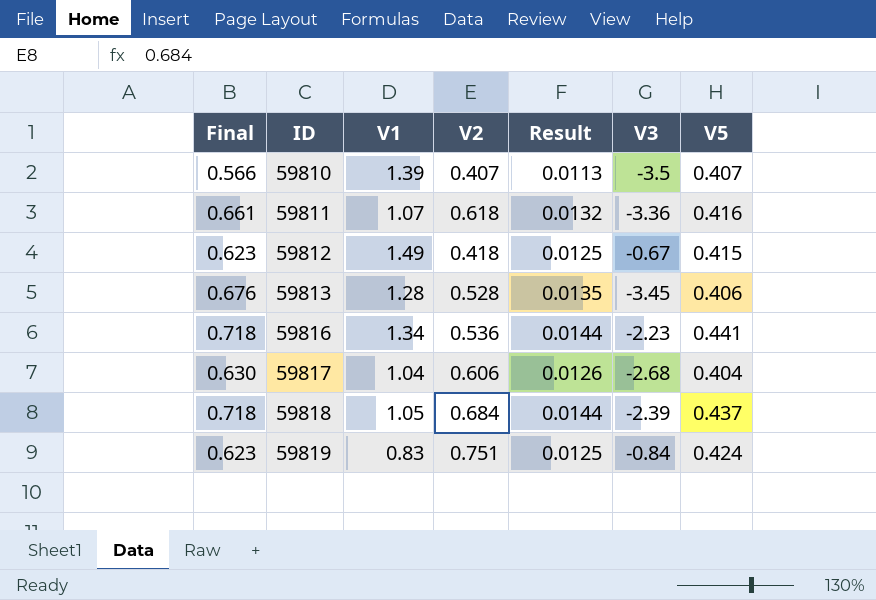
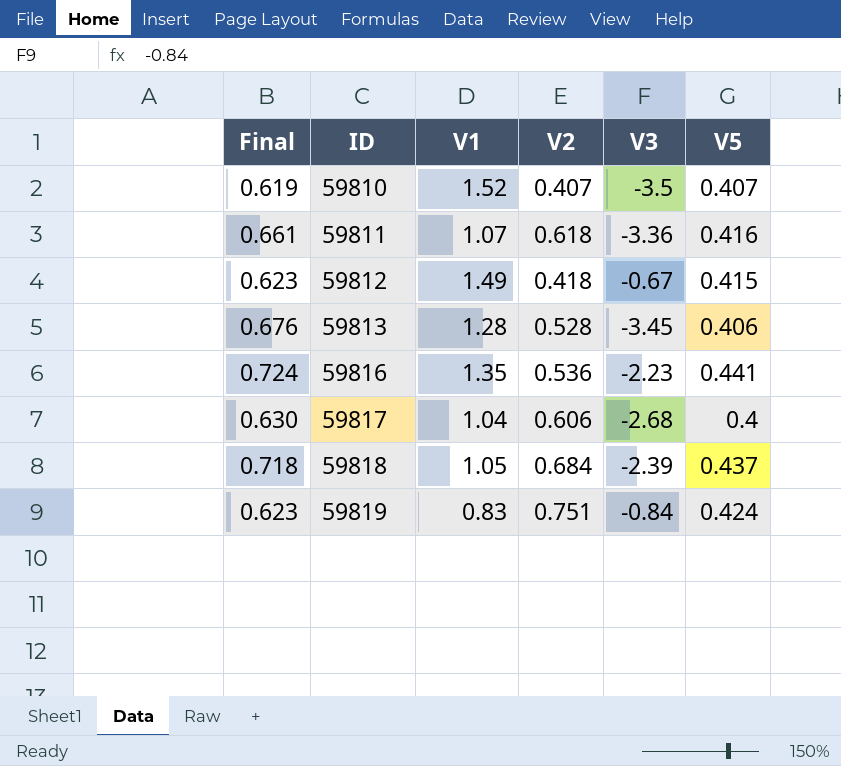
column Result | formula: [Final] * 0.02 -> none
59810 | Final: 0.566 -> 0.619
59810 | V1: 1.39 -> 1.52
59816 | Final: 0.718 -> 0.724
59816 | V1: 1.34 -> 1.35
59817 | V5: 0.404 -> 0.4

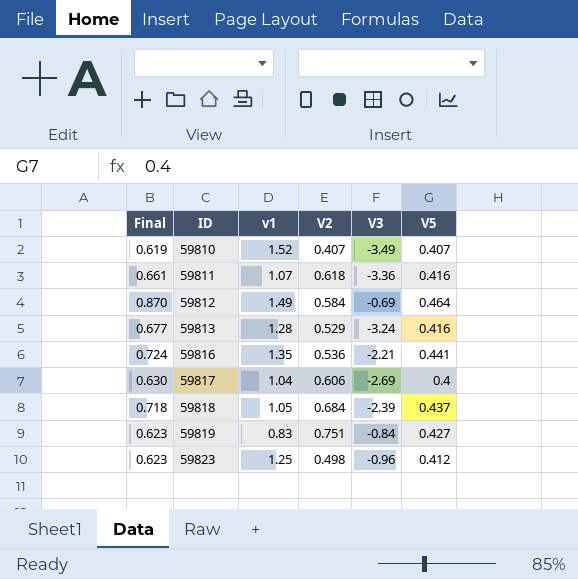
column name: V1 -> v1
59810 | V3: -3.5 -> -3.49
59812 | Final: 0.623 -> 0.870
59812 | V2: 0.418 -> 0.584
59812 | V3: -0.67 -> -0.69
59812 | V5: 0.415 -> 0.464
59813 | Final: 0.676 -> 0.677
59813 | V2: 0.528 -> 0.529
59813 | V3: -3.45 -> -3.24
59813 | V5: 0.406 -> 0.416
59816 | V3: -2.23 -> -2.21
59817 | V3: -2.68 -> -2.69
59819 | V5: 0.424 -> 0.427
row 59823: none -> 0.623 | 1.25 | 0.498 | -0.96 | 0.412

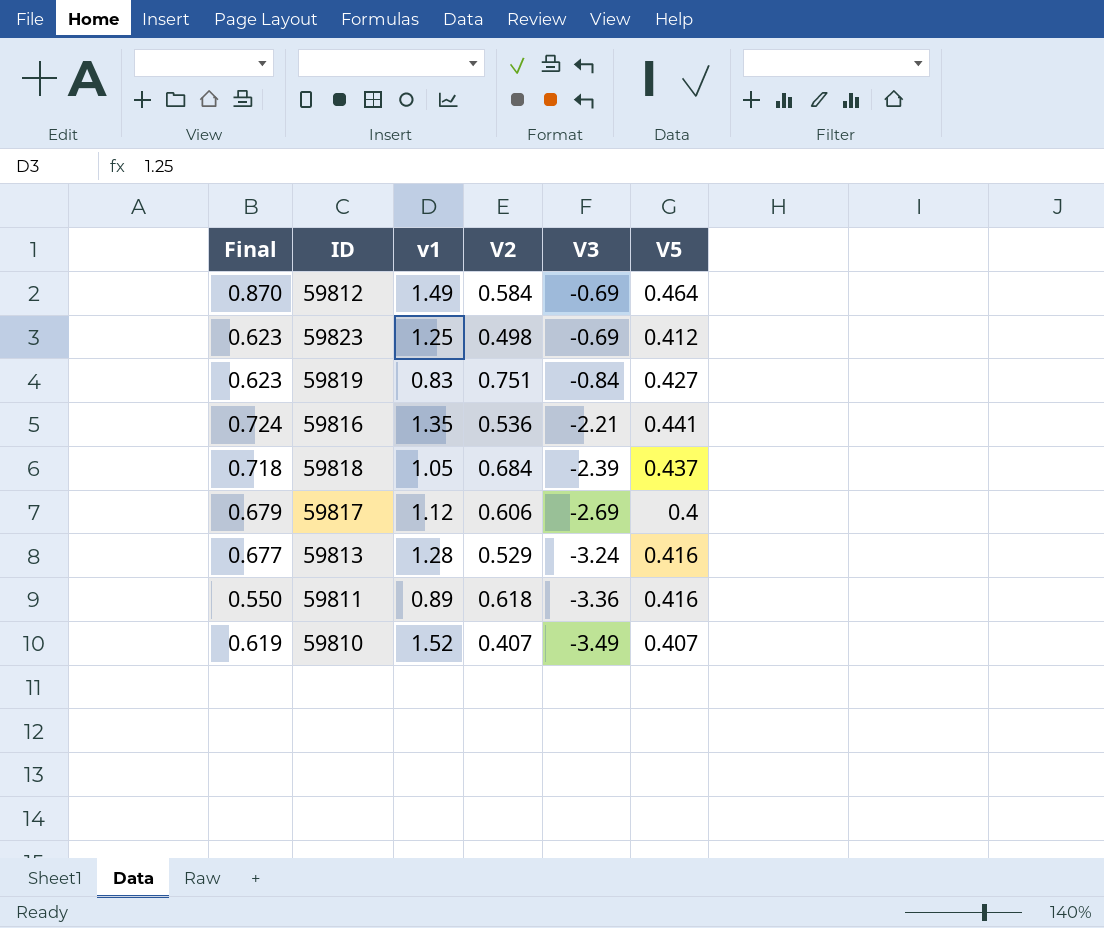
row order: ID ascending -> V3 descending
59823 | V3: -0.96 -> -0.69
59817 | Final: 0.630 -> 0.679
59817 | v1: 1.04 -> 1.12
59811 | Final: 0.661 -> 0.550
59811 | v1: 1.07 -> 0.89

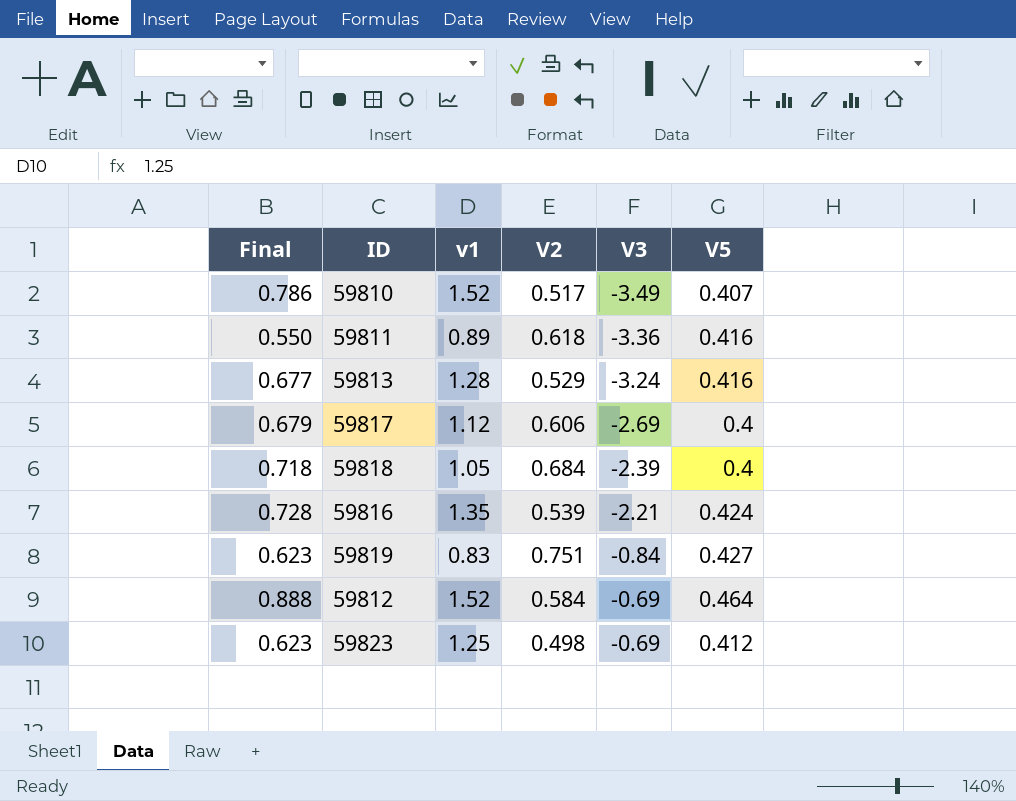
row order: V3 descending -> V3 ascending
59810 | Final: 0.619 -> 0.786
59810 | V2: 0.407 -> 0.517
59818 | V5: 0.437 -> 0.4
59816 | Final: 0.724 -> 0.728
59816 | V2: 0.536 -> 0.539
59816 | V5: 0.441 -> 0.424
59812 | Final: 0.870 -> 0.888
59812 | v1: 1.49 -> 1.52

